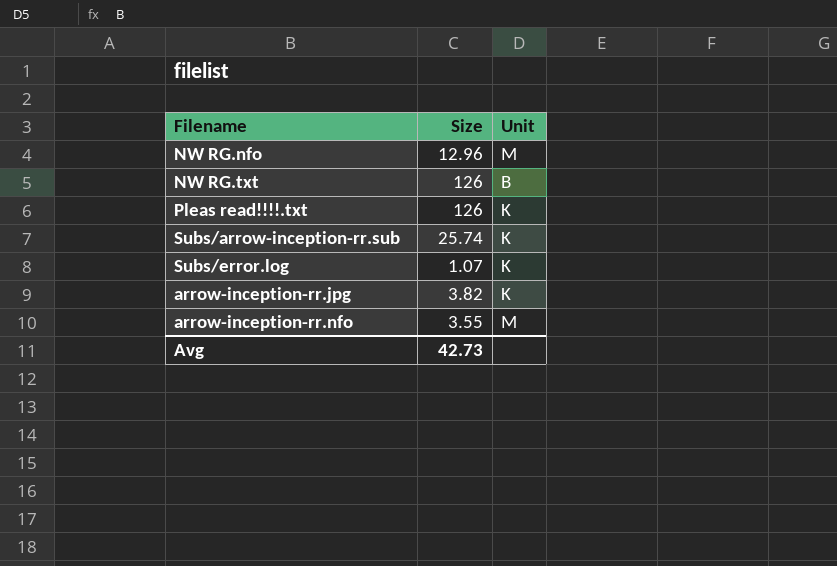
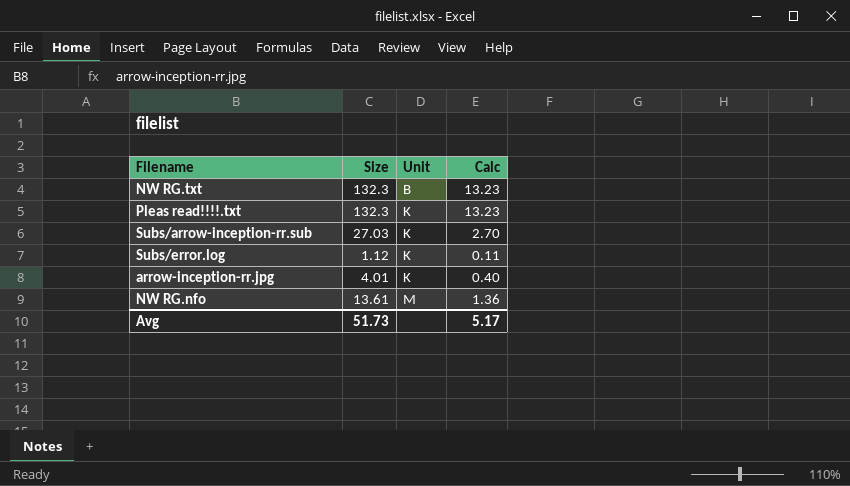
row order: none -> Unit ascending
column Calc | formula: none -> [Size] * 0.1
row arrow-inception-rr.nfo: 3.55 | M -> none
NW RG.txt | Size: 126 -> 132.3
Pleas read!!!!.txt | Size: 126 -> 132.3
Subs/arrow-inception-rr.sub | Size: 25.74 -> 27.03
Subs/error.log | Size: 1.07 -> 1.12
arrow-inception-rr.jpg | Size: 3.82 -> 4.01
NW RG.nfo | Size: 12.96 -> 13.61
Avg | Size: 42.73 -> 51.73

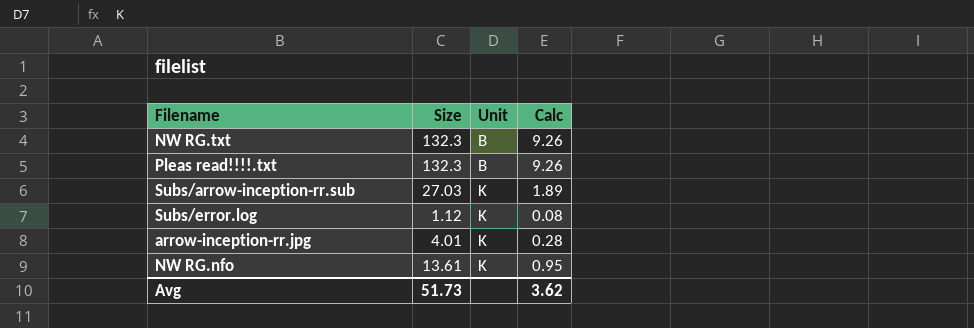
column Calc | formula: [Size] * 0.1 -> [Size] * 0.07
Pleas read!!!!.txt | Unit: K -> B
NW RG.nfo | Unit: M -> K
Avg | Calc: 5.17 -> 3.62

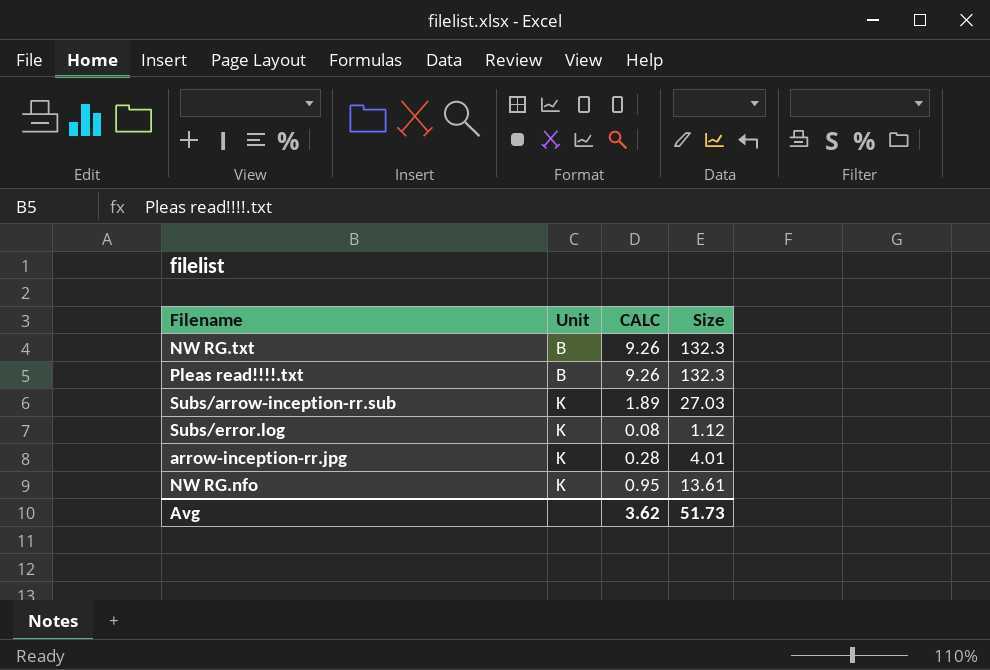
column name: Calc -> CALC
column Size | position: 2 -> 4

